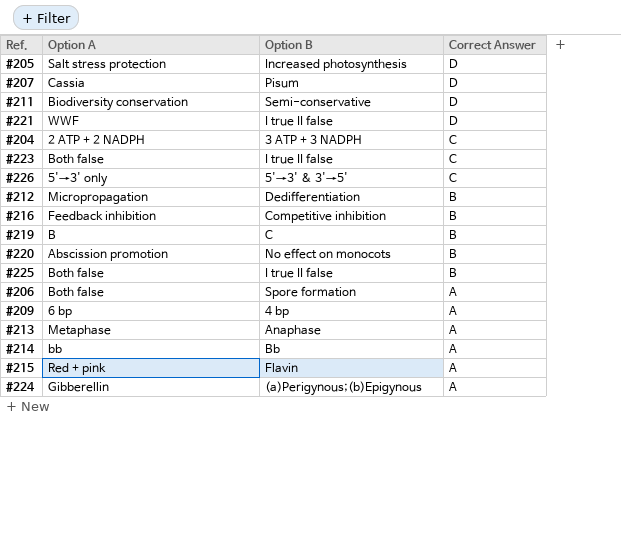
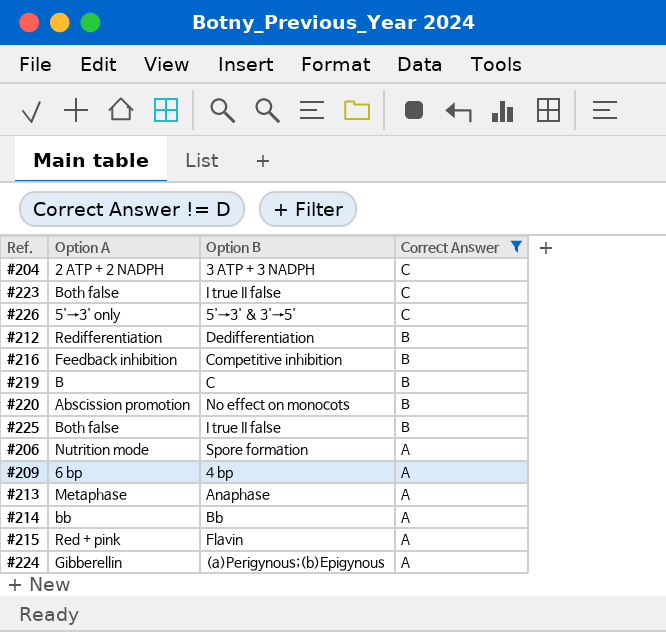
filter: none -> Correct Answer != D
#212 | Option A: Micropropagation -> Redifferentiation
#206 | Option A: Both false -> Nutrition mode

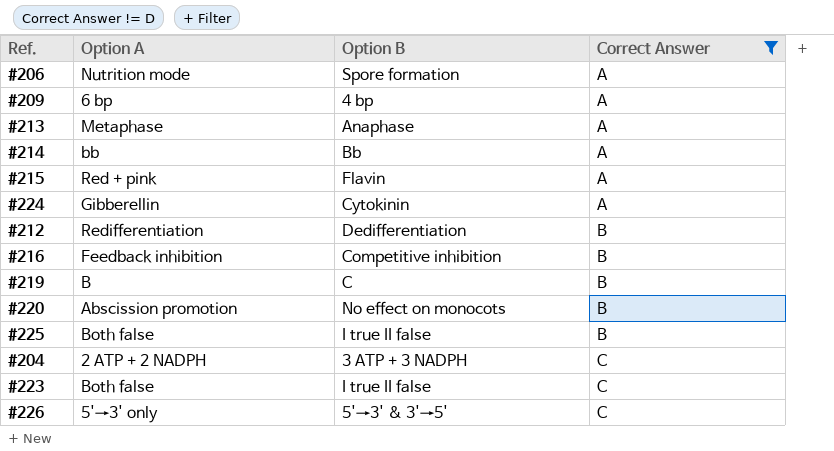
row order: Correct Answer descending -> Correct Answer ascending
#224 | Option B: (a)Perigynous;(b)Epigynous -> Cytokinin

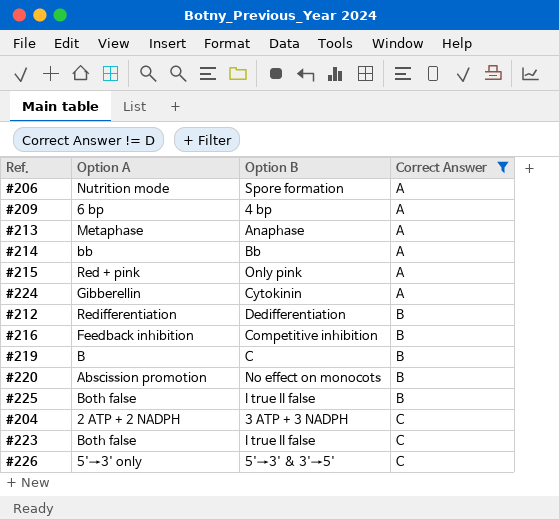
#215 | Option B: Flavin -> Only pink

